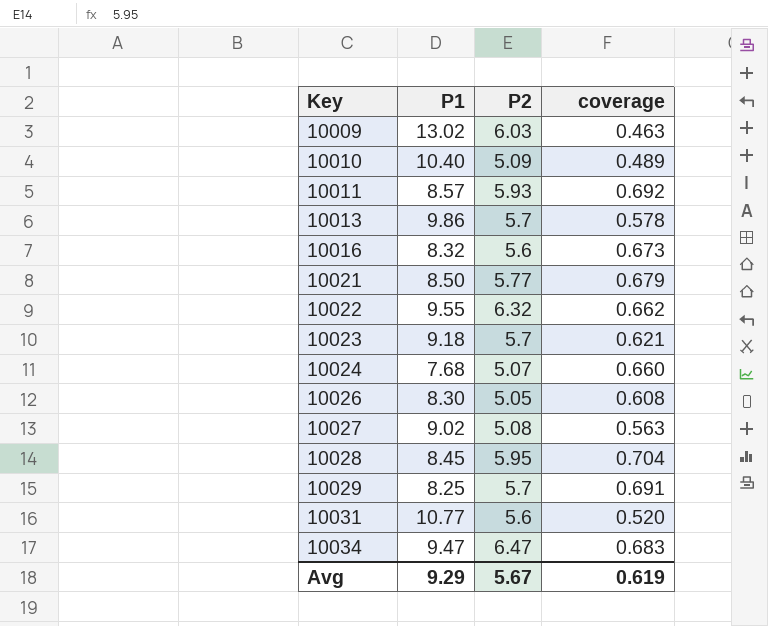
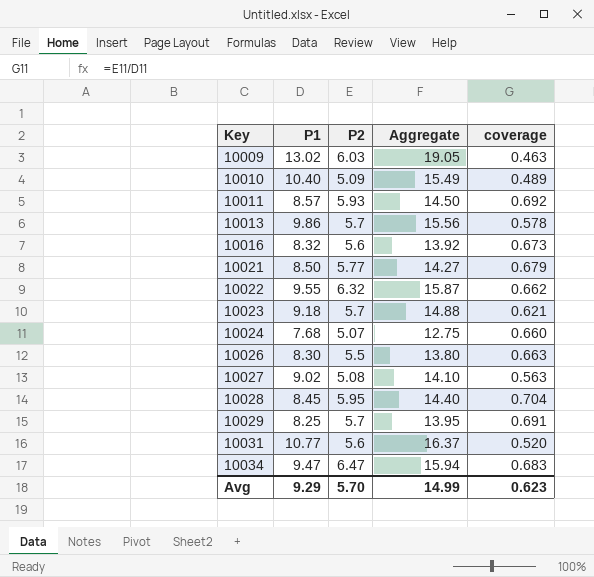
column Aggregate | formula: none -> [P1] + [P2]
10026 | P2: 5.05 -> 5.5
10026 | coverage: 0.608 -> 0.663
Avg | P2: 5.67 -> 5.70
Avg | coverage: 0.619 -> 0.623

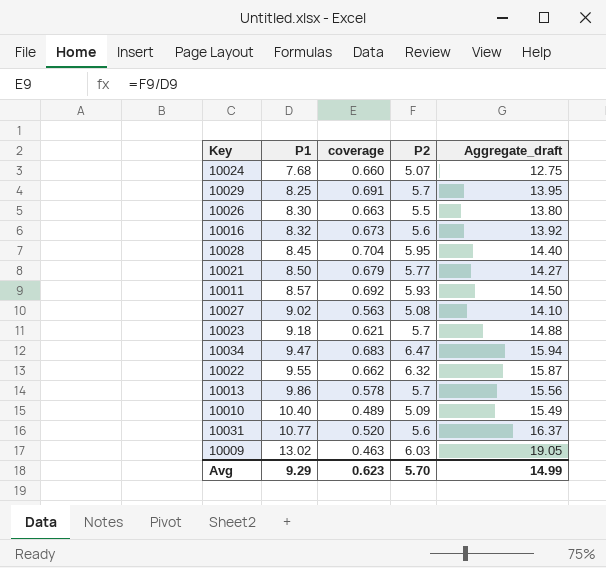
row order: Key ascending -> P1 ascending
column coverage | position: 5 -> 3
column name: Aggregate -> Aggregate_draft

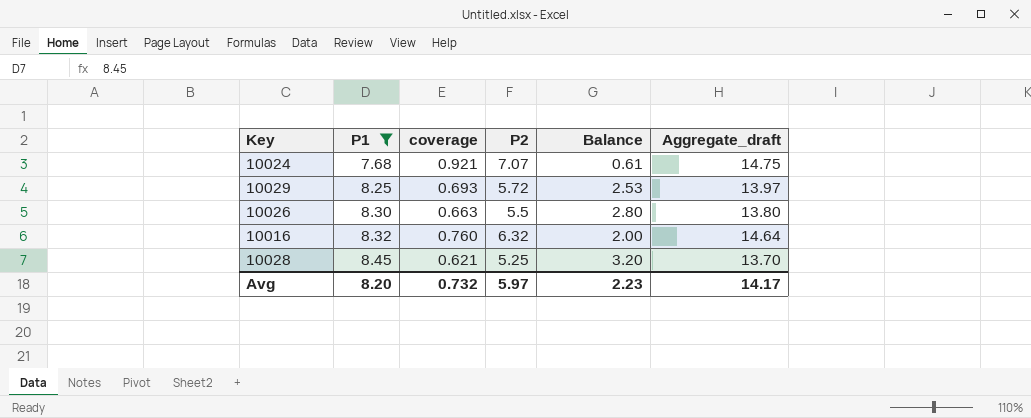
filter: none -> P1 <= 8.45
column Balance | formula: none -> [P1] - [P2]
10024 | coverage: 0.660 -> 0.921
10024 | P2: 5.07 -> 7.07
10024 | Aggregate_draft: 12.75 -> 14.75
10029 | coverage: 0.691 -> 0.693
10029 | P2: 5.7 -> 5.72
10029 | Aggregate_draft: 13.95 -> 13.97
10016 | coverage: 0.673 -> 0.760
10016 | P2: 5.6 -> 6.32
10016 | Aggregate_draft: 13.92 -> 14.64
10028 | coverage: 0.704 -> 0.621
10028 | P2: 5.95 -> 5.25
10028 | Aggregate_draft: 14.40 -> 13.70
Avg | P1: 9.29 -> 8.20
Avg | coverage: 0.623 -> 0.732
Avg | P2: 5.70 -> 5.97
Avg | Aggregate_draft: 14.99 -> 14.17

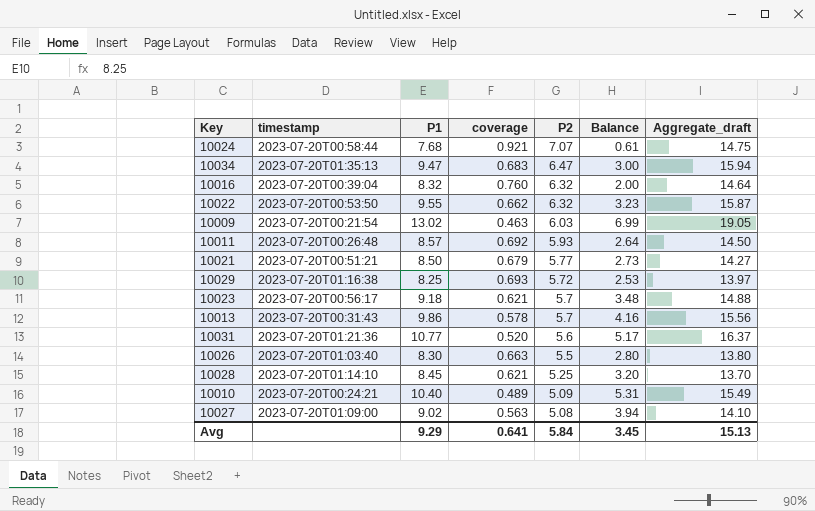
filter: P1 <= 8.45 -> none
row order: P1 ascending -> P2 descending
column timestamp | position: none -> 2
Avg | P1: 8.20 -> 9.29
Avg | coverage: 0.732 -> 0.641
Avg | P2: 5.97 -> 5.84
Avg | Balance: 2.23 -> 3.45
Avg | Aggregate_draft: 14.17 -> 15.13

